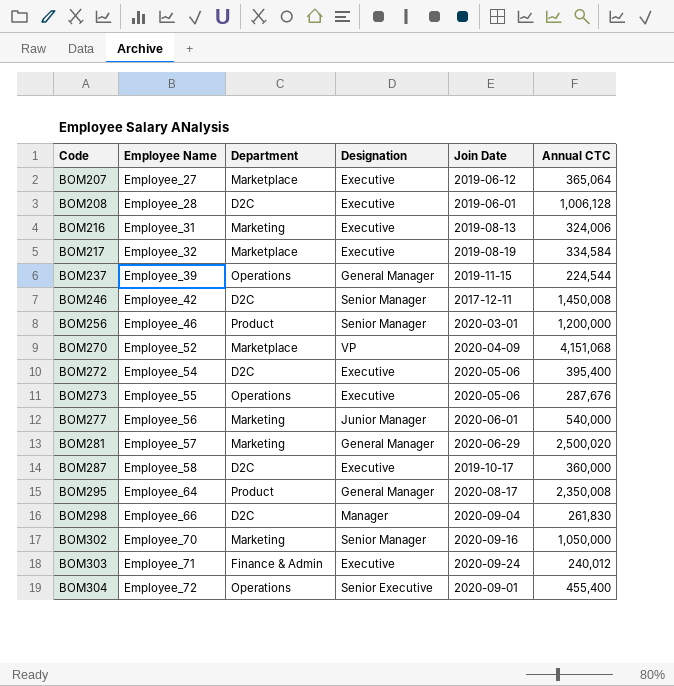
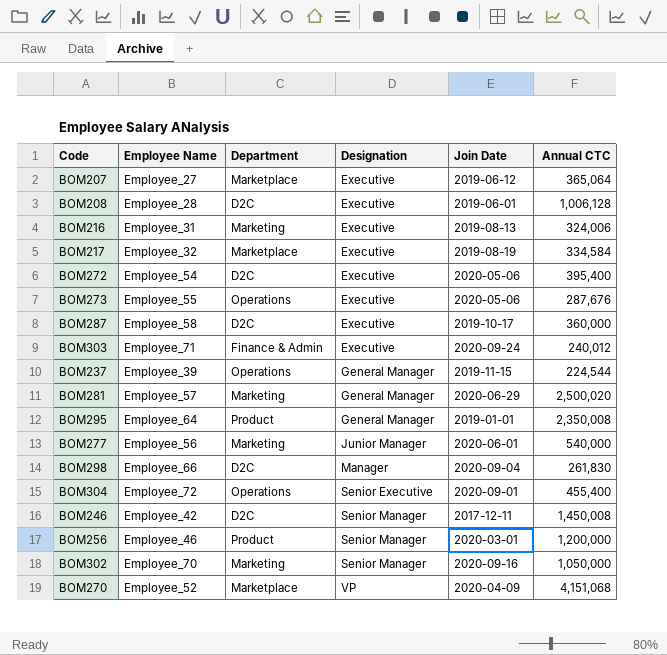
row order: Code ascending -> Designation ascending
BOM295 | Join Date: 2020-08-17 -> 2019-01-01

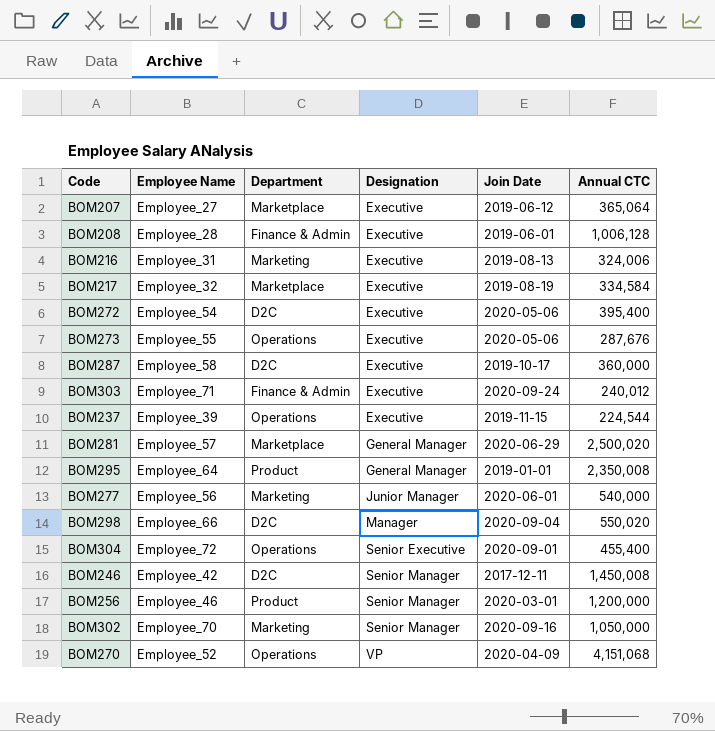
BOM208 | Department: D2C -> Finance & Admin
BOM237 | Designation: General Manager -> Executive
BOM281 | Department: Marketing -> Marketplace
BOM298 | Annual CTC: 261,830 -> 550,020
BOM270 | Department: Marketplace -> Operations

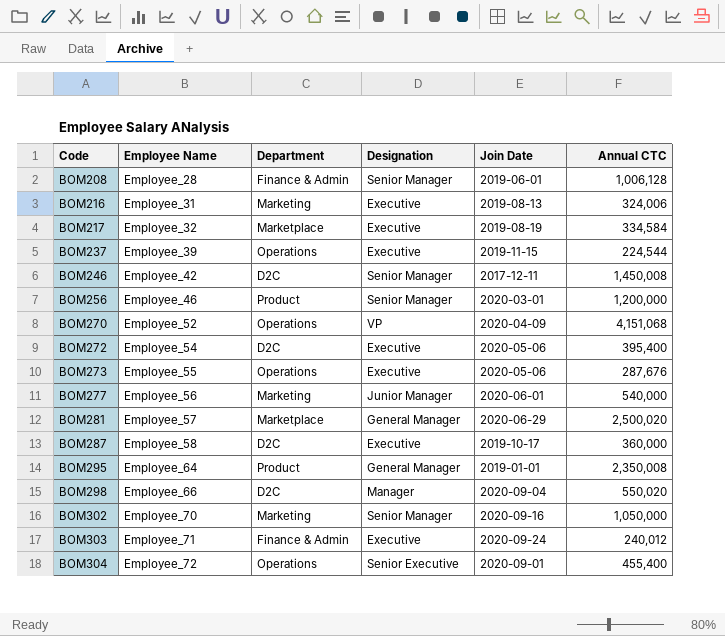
row order: Designation ascending -> Code ascending
row BOM207: Employee_27 | Marketplace | Executive | 2019-06-12 | 365,064 -> none
BOM208 | Designation: Executive -> Senior Manager

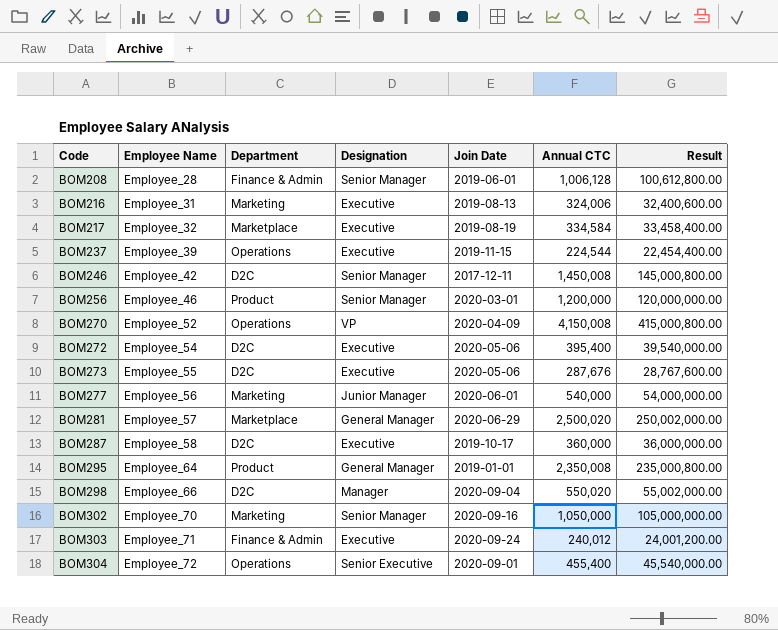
column Result | formula: none -> [Annual CTC] * 100
BOM270 | Annual CTC: 4,151,068 -> 4,150,008
BOM273 | Department: Operations -> D2C

